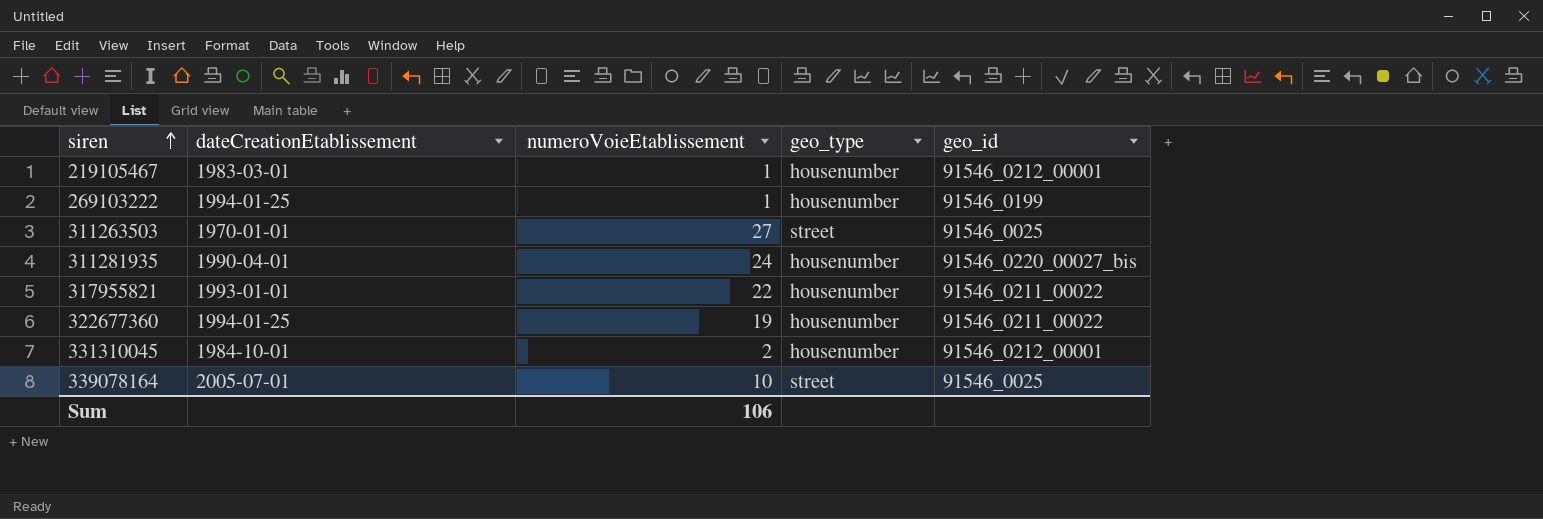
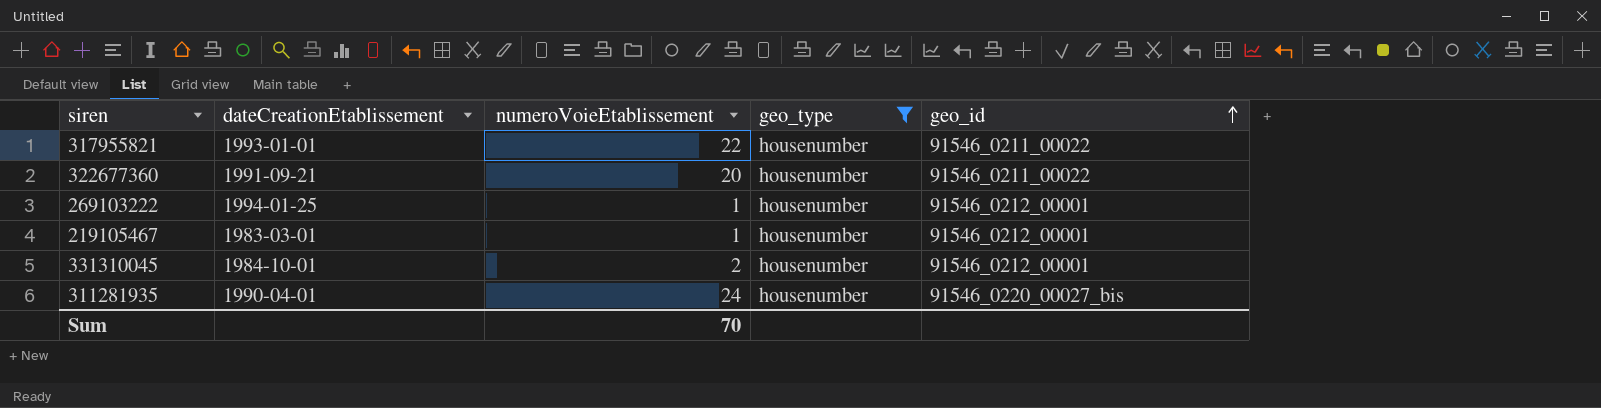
filter: none -> geo_type = housenumber
row order: siren ascending -> geo_id ascending
322677360 | dateCreationEtablissement: 1994-01-25 -> 1991-09-21
322677360 | numeroVoieEtablissement: 19 -> 20
269103222 | geo_id: 91546_0199 -> 91546_0212_00001
Sum | numeroVoieEtablissement: 106 -> 70

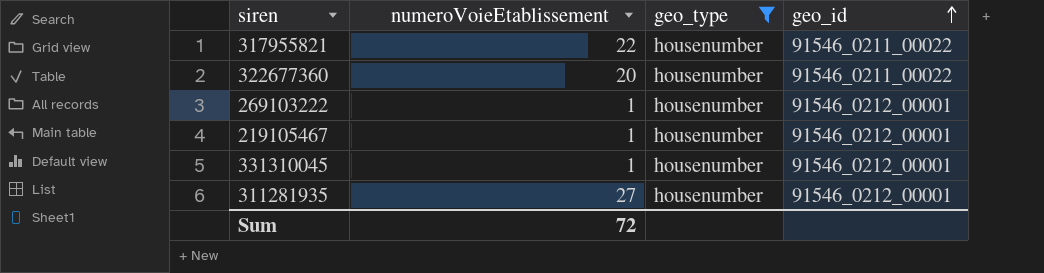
column dateCreationEtablissement | position: 2 -> none
331310045 | numeroVoieEtablissement: 2 -> 1
311281935 | numeroVoieEtablissement: 24 -> 27
311281935 | geo_id: 91546_0220_00027_bis -> 91546_0212_00001
Sum | numeroVoieEtablissement: 70 -> 72

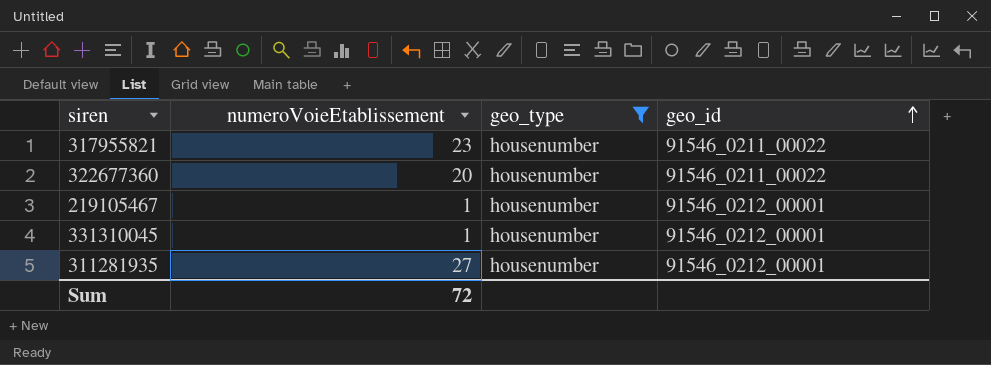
row 269103222: 1 | housenumber | 91546_0212_00001 -> none
317955821 | numeroVoieEtablissement: 22 -> 23

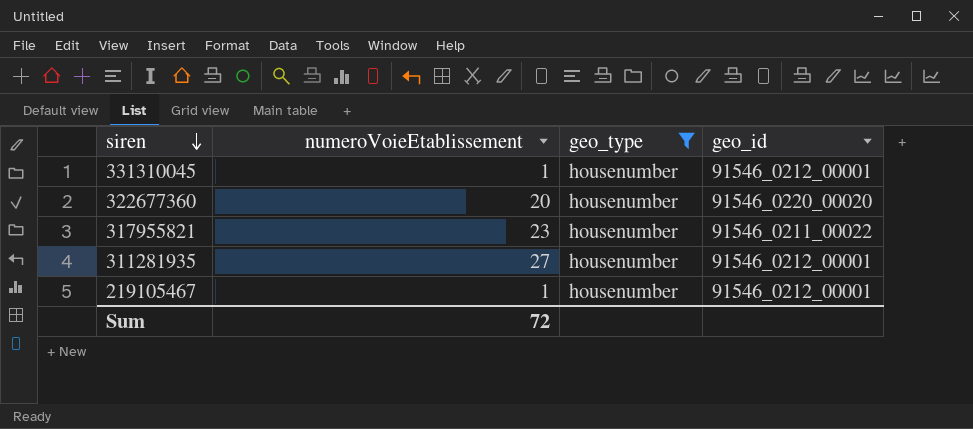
row order: geo_id ascending -> siren descending
322677360 | geo_id: 91546_0211_00022 -> 91546_0220_00020

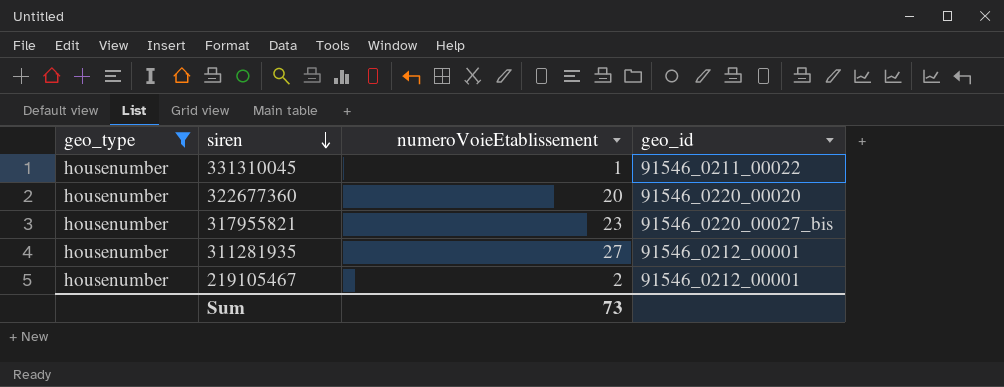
column geo_type | position: 3 -> 1
331310045 | geo_id: 91546_0212_00001 -> 91546_0211_00022
317955821 | geo_id: 91546_0211_00022 -> 91546_0220_00027_bis
219105467 | numeroVoieEtablissement: 1 -> 2
Sum | numeroVoieEtablissement: 72 -> 73

